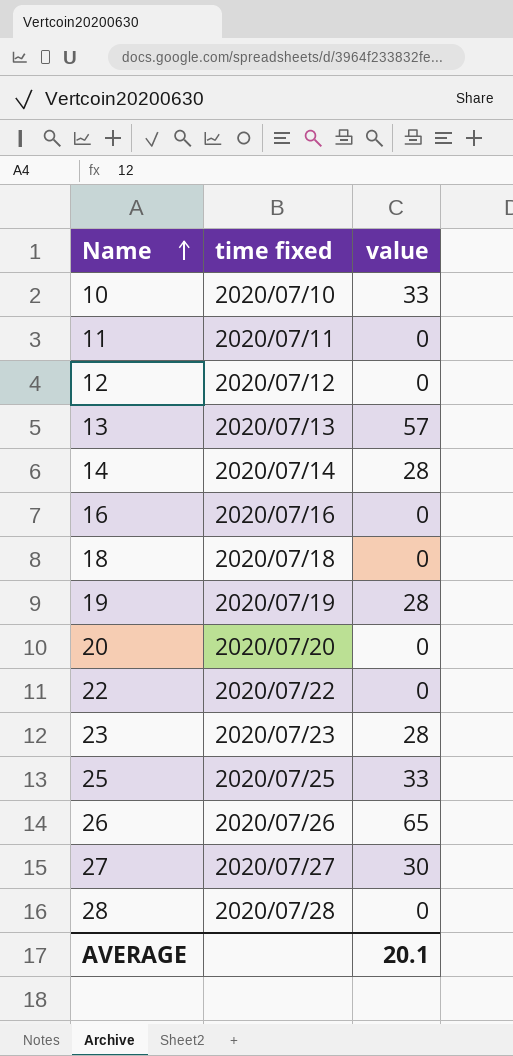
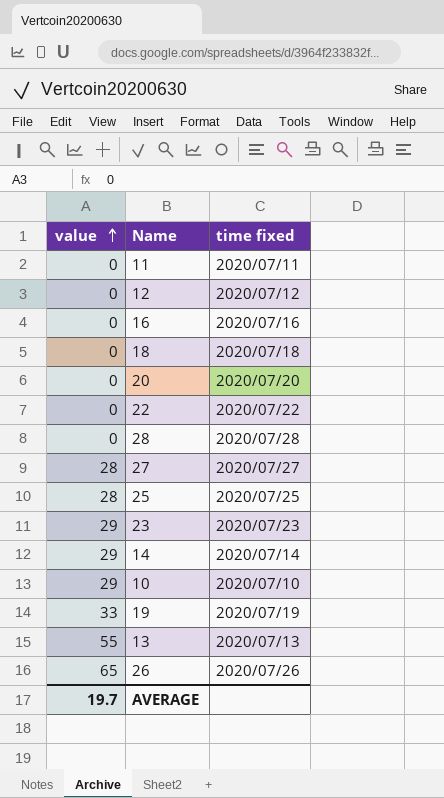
row order: Name ascending -> value ascending
column value | position: 3 -> 1
27 | value: 30 -> 28
25 | value: 33 -> 28
23 | value: 28 -> 29
14 | value: 28 -> 29
10 | value: 33 -> 29
19 | value: 28 -> 33
13 | value: 57 -> 55
AVERAGE | value: 20.1 -> 19.7

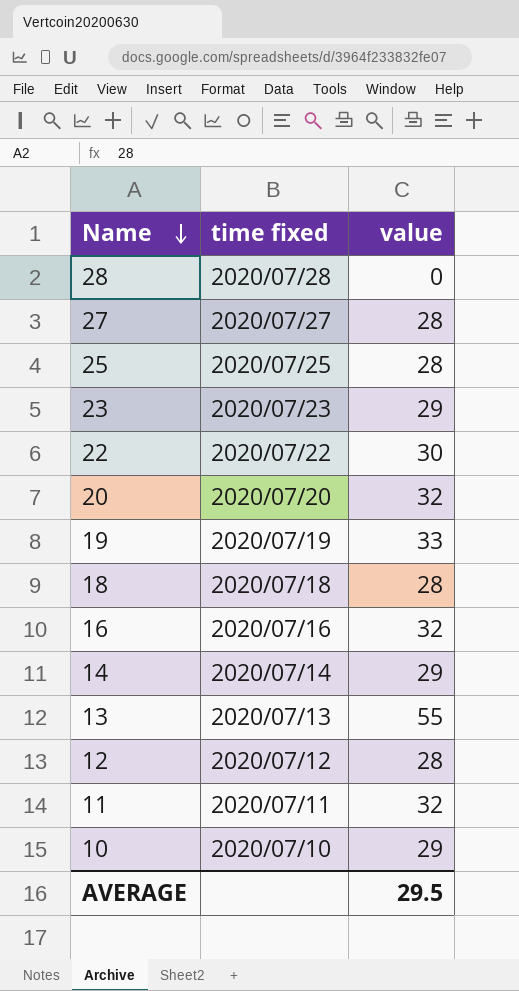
row order: value ascending -> Name descending
column value | position: 1 -> 3
row 26: 65 | 2020/07/26 -> none
22 | value: 0 -> 30
20 | value: 0 -> 32
18 | value: 0 -> 28
16 | value: 0 -> 32
12 | value: 0 -> 28
11 | value: 0 -> 32
AVERAGE | value: 19.7 -> 29.5

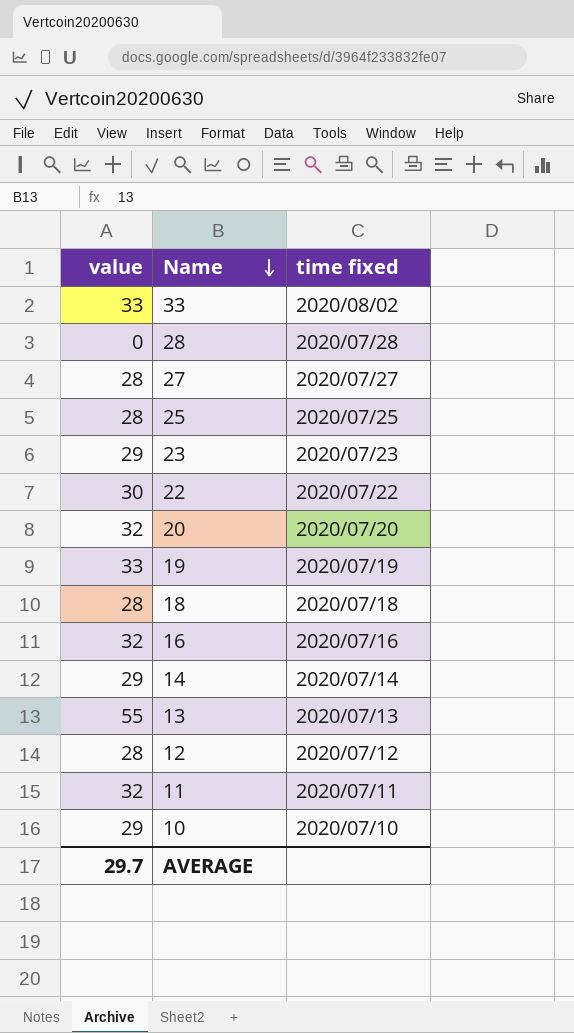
column value | position: 3 -> 1
row 33: none -> 33 | 2020/08/02
AVERAGE | value: 29.5 -> 29.7

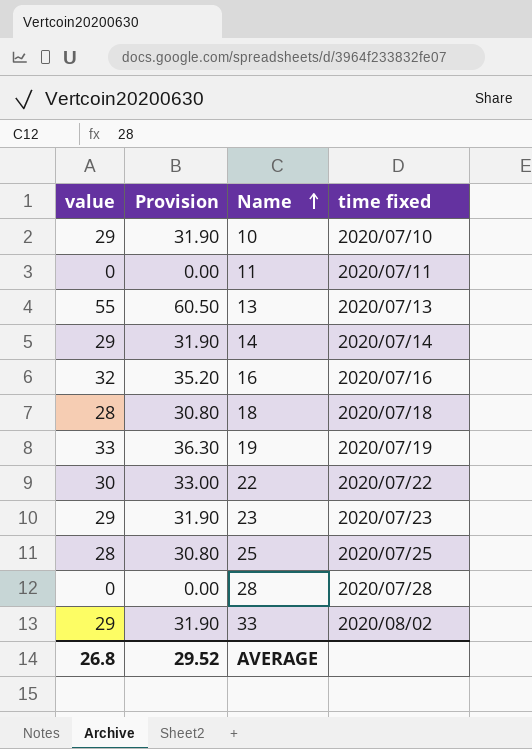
row order: Name descending -> Name ascending
column Provision | formula: none -> [value] * 1.1
row 27: 28 | 2020/07/27 -> none
row 20: 32 | 2020/07/20 -> none
row 12: 28 | 2020/07/12 -> none
11 | value: 32 -> 0
33 | value: 33 -> 29
AVERAGE | value: 29.7 -> 26.8

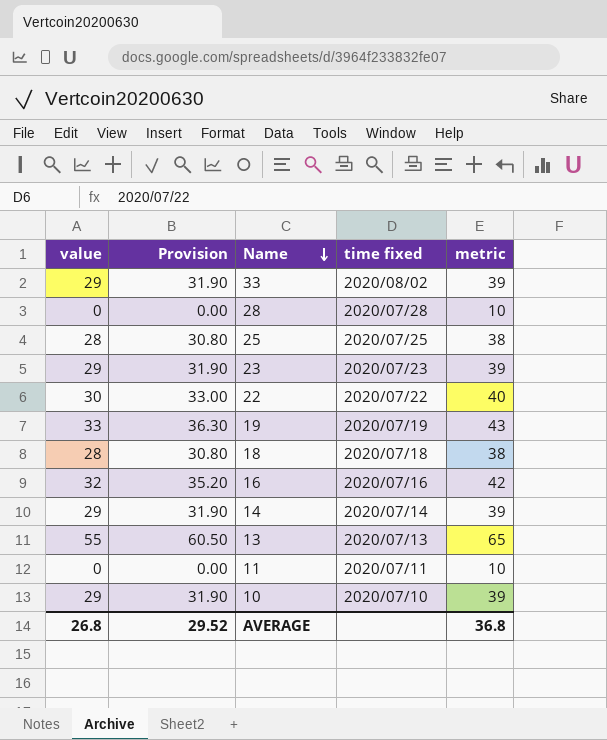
row order: Name ascending -> Name descending
column metric | formula: none -> [value] + 10

